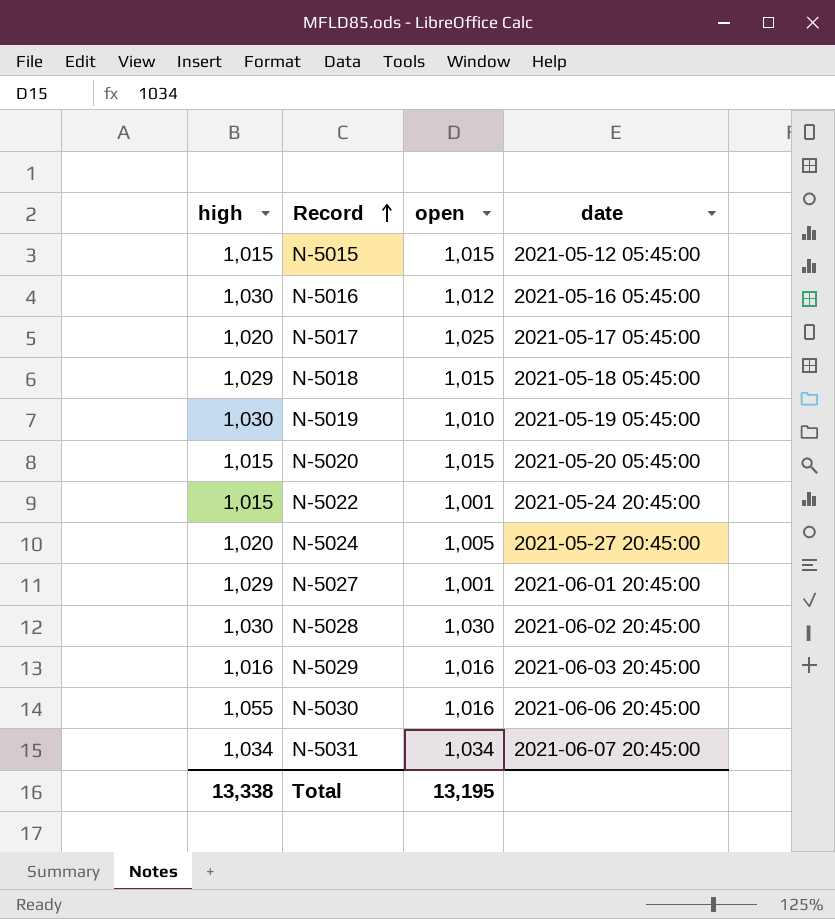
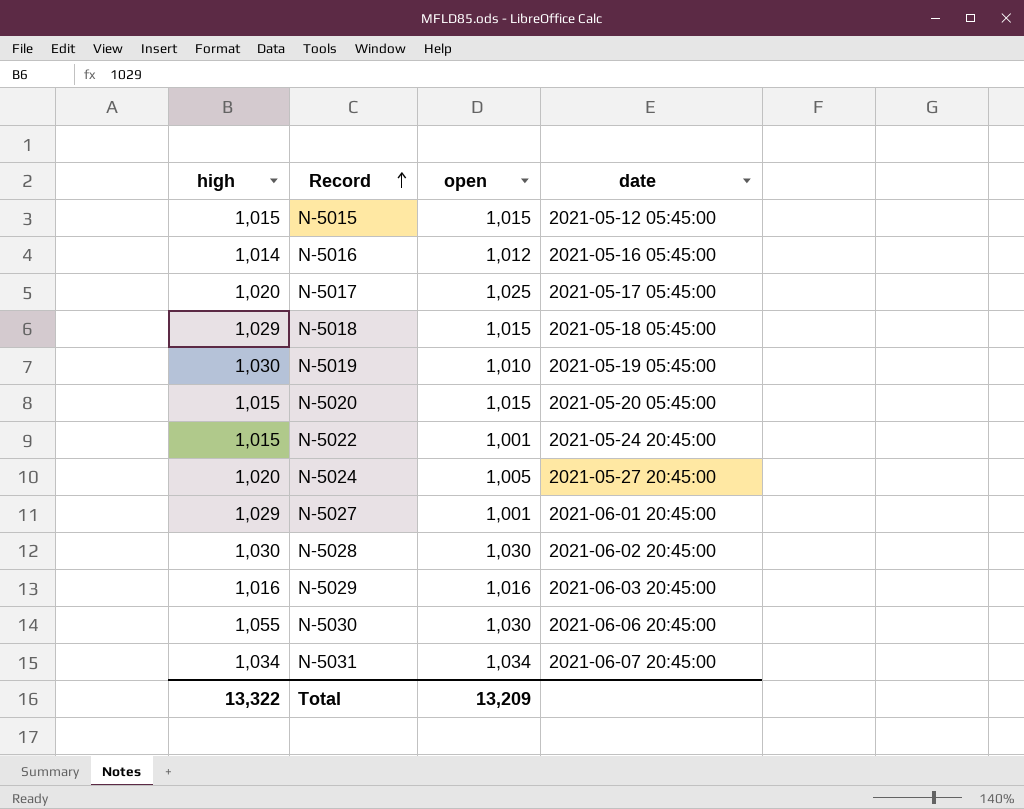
N-5016 | high: 1,030 -> 1,014
N-5030 | open: 1,016 -> 1,030
Total | high: 13,338 -> 13,322
Total | open: 13,195 -> 13,209

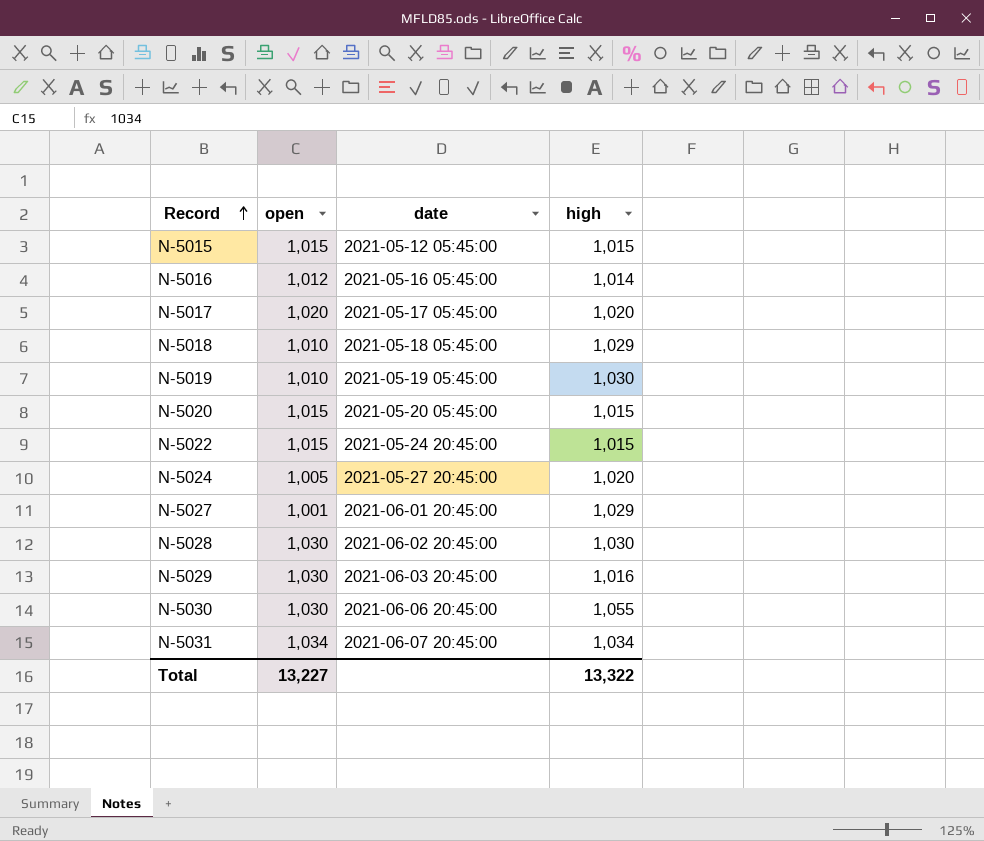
column high | position: 1 -> 4
N-5017 | open: 1,025 -> 1,020
N-5018 | open: 1,015 -> 1,010
N-5022 | open: 1,001 -> 1,015
N-5029 | open: 1,016 -> 1,030
Total | open: 13,209 -> 13,227

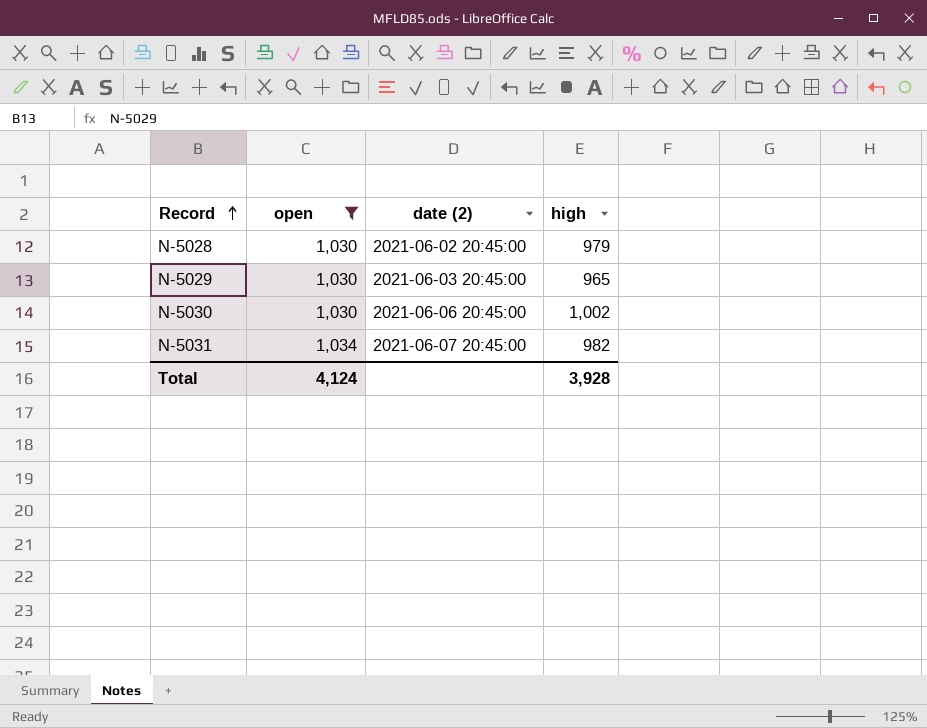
filter: none -> open >= 1,030
column name: date -> date (2)
N-5028 | high: 1,030 -> 979
N-5029 | high: 1,016 -> 965
N-5030 | high: 1,055 -> 1,002
N-5031 | high: 1,034 -> 982
Total | open: 13,227 -> 4,124
Total | high: 13,322 -> 3,928

